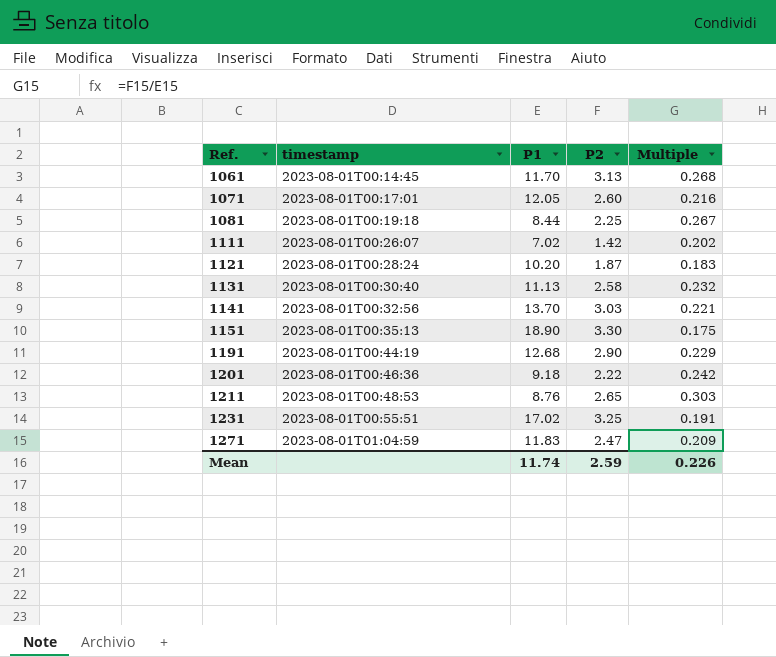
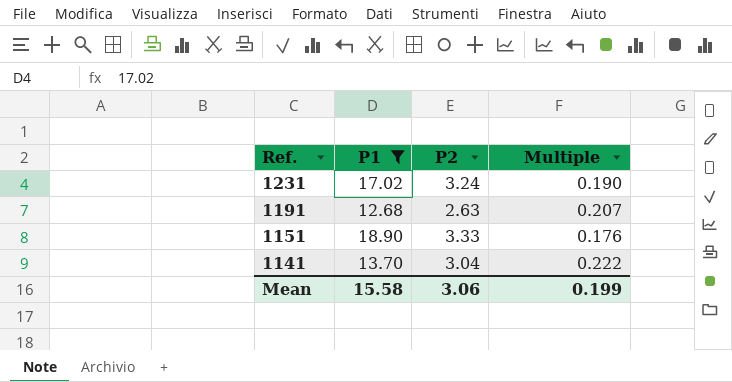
filter: none -> P1 >= 12.68
row order: Ref. ascending -> Ref. descending
column timestamp | position: 2 -> none
1231 | P2: 3.25 -> 3.24
1231 | Multiple: 0.191 -> 0.190
1191 | P2: 2.90 -> 2.63
1191 | Multiple: 0.229 -> 0.207
1151 | P2: 3.30 -> 3.33
1151 | Multiple: 0.175 -> 0.176
1141 | P2: 3.03 -> 3.04
1141 | Multiple: 0.221 -> 0.222
Mean | P1: 11.74 -> 15.58
Mean | P2: 2.59 -> 3.06
Mean | Multiple: 0.226 -> 0.199

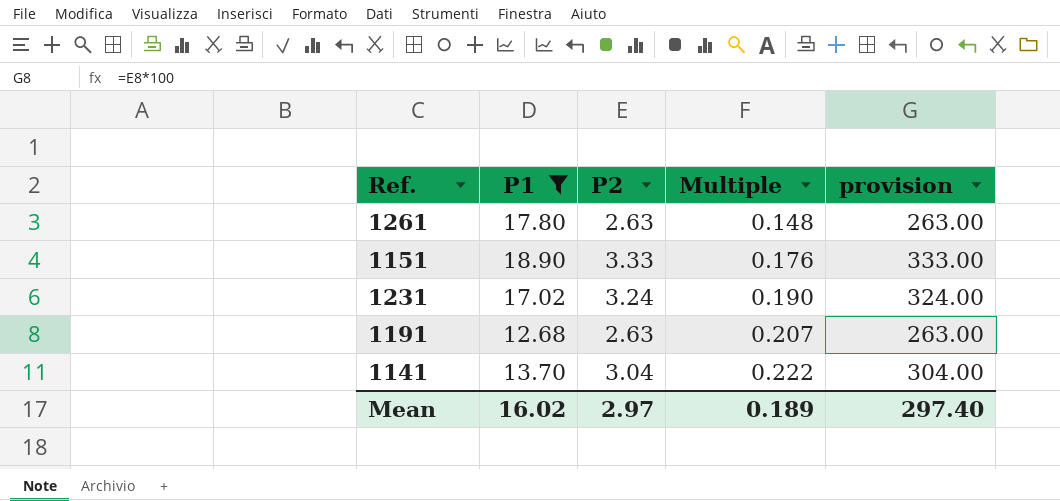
row order: Ref. descending -> Multiple ascending
column provision | formula: none -> [P2] * 100
row 1261: none -> 17.80 | 2.63 | 0.148 | 263.00
Mean | P1: 15.58 -> 16.02
Mean | P2: 3.06 -> 2.97
Mean | Multiple: 0.199 -> 0.189

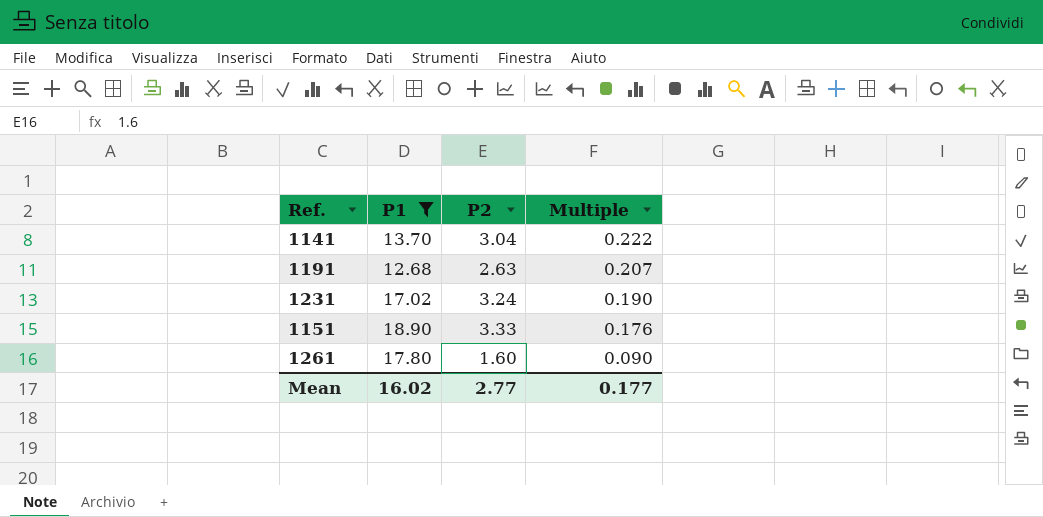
row order: Multiple ascending -> Multiple descending
column provision | formula: [P2] * 100 -> none
1261 | P2: 2.63 -> 1.60
1261 | Multiple: 0.148 -> 0.090
Mean | P2: 2.97 -> 2.77
Mean | Multiple: 0.189 -> 0.177

